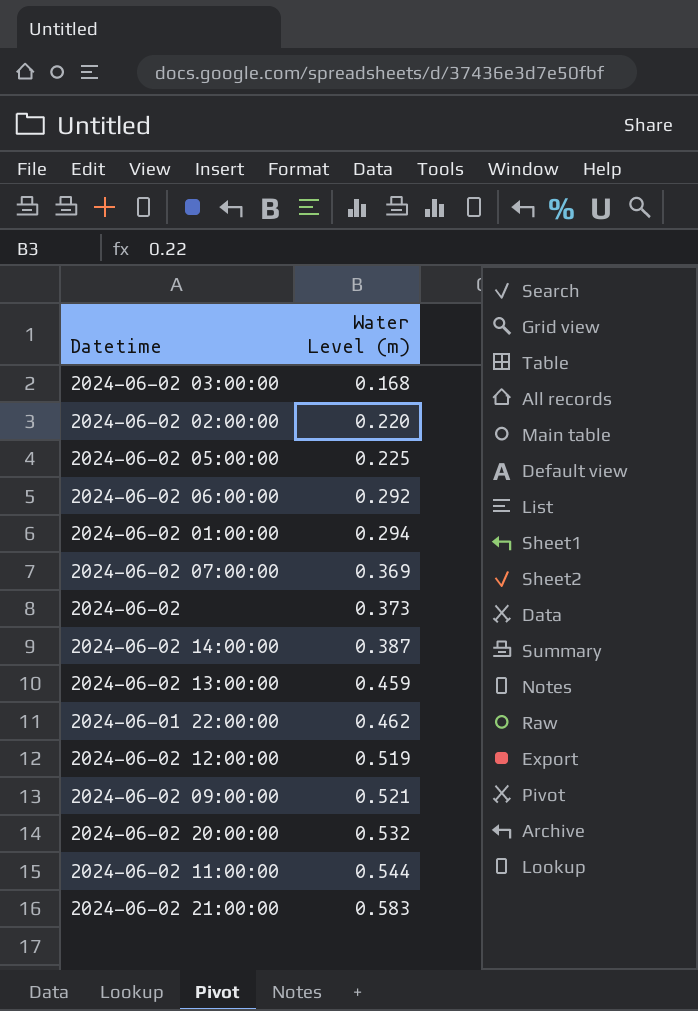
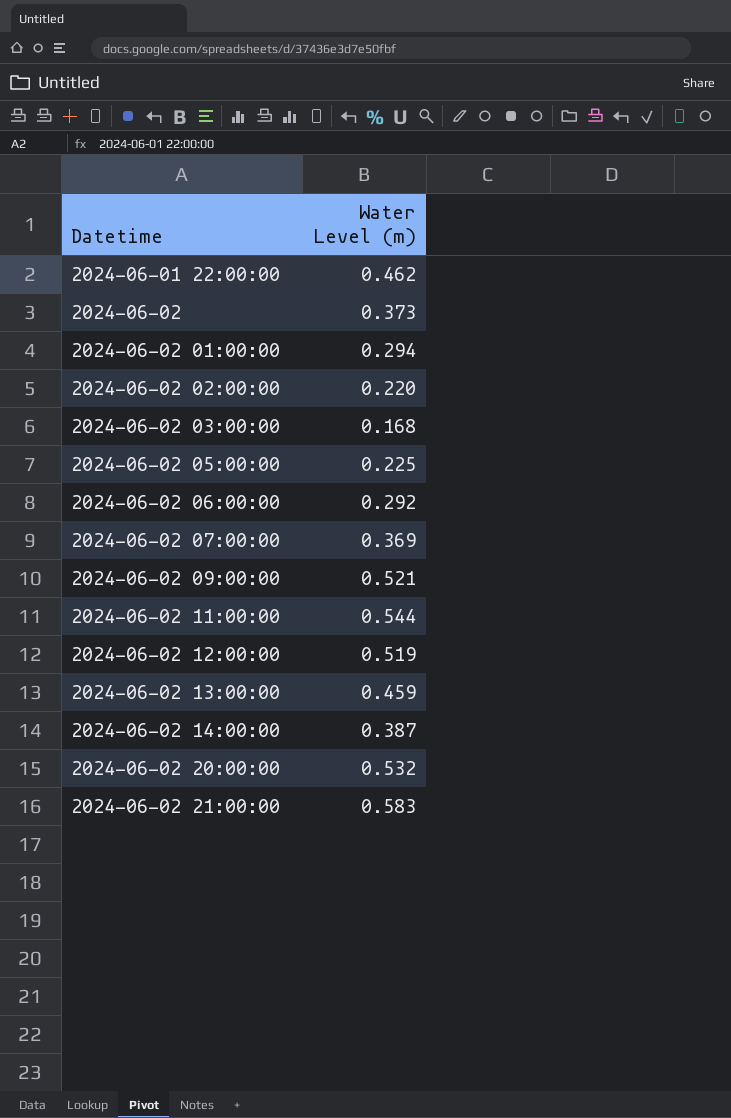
row order: Water Level (m) ascending -> Datetime ascending

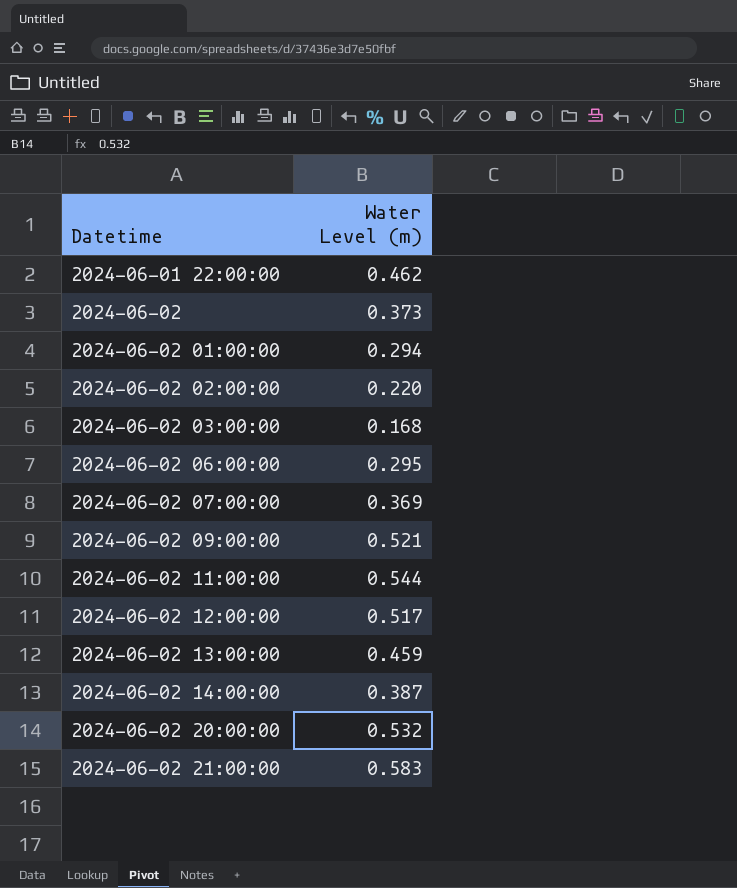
row 2024-06-02 05:00:00: 0.225 -> none
2024-06-02 06:00:00 | Water Level (m): 0.292 -> 0.295
2024-06-02 12:00:00 | Water Level (m): 0.519 -> 0.517

